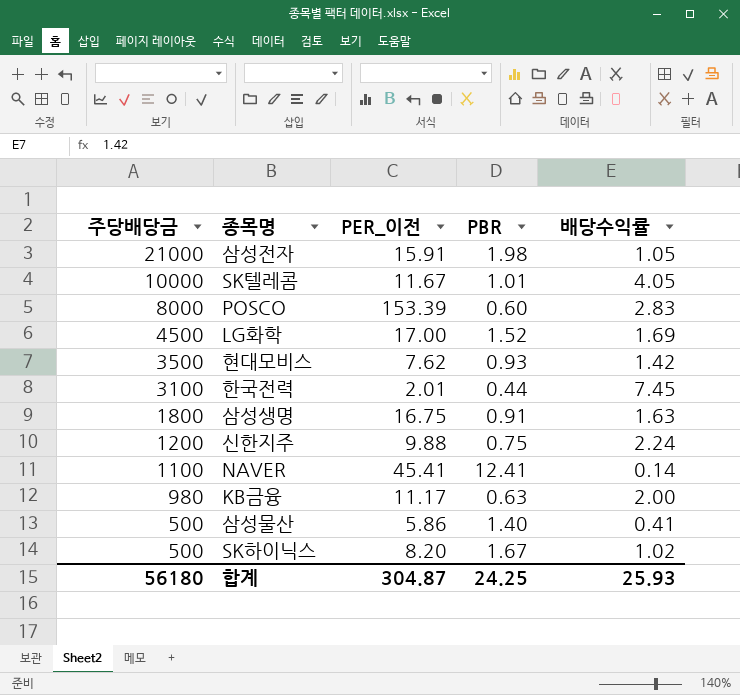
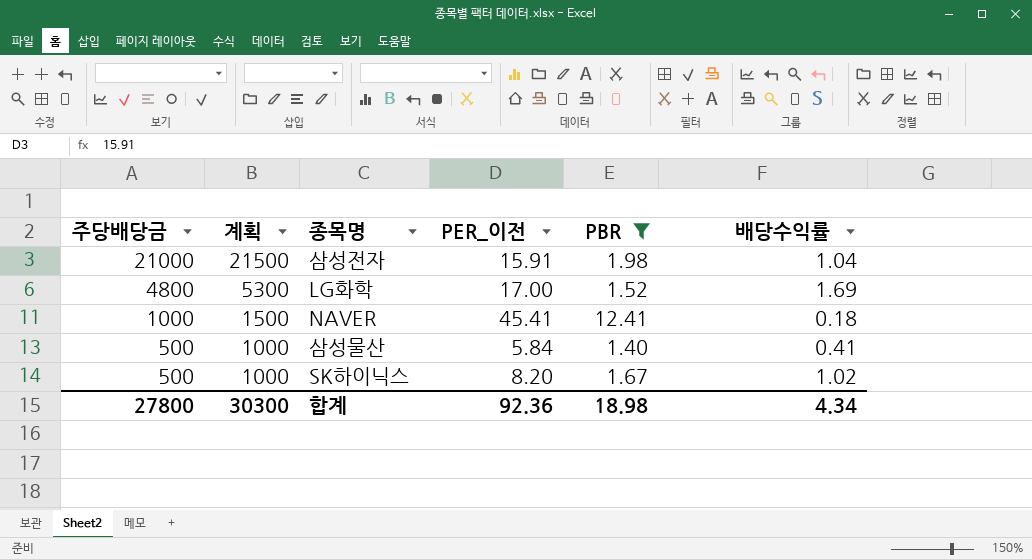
filter: none -> PBR >= 1.40
column 계획 | formula: none -> [주당배당금] + 500
삼성전자 | 배당수익률: 1.05 -> 1.04
LG화학 | 주당배당금: 4500 -> 4800
NAVER | 주당배당금: 1100 -> 1000
NAVER | 배당수익률: 0.14 -> 0.18
삼성물산 | PER_이전: 5.86 -> 5.84
합계 | 주당배당금: 56180 -> 27800
합계 | PER_이전: 304.87 -> 92.36
합계 | PBR: 24.25 -> 18.98
합계 | 배당수익률: 25.93 -> 4.34

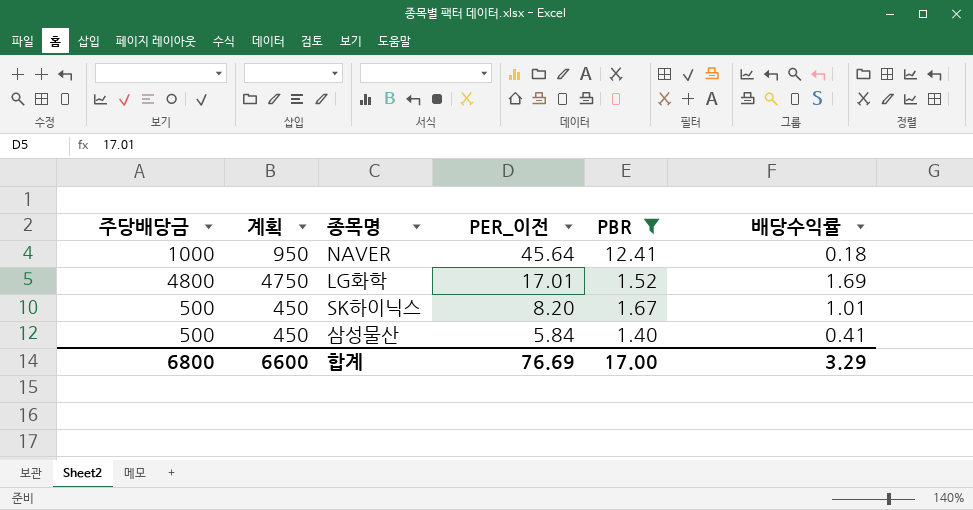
row order: 주당배당금 descending -> PER_이전 descending
column 계획 | formula: [주당배당금] + 500 -> [주당배당금] - 50
row 삼성전자: 21000 | 21500 | 15.91 | 1.98 | 1.04 -> none
NAVER | PER_이전: 45.41 -> 45.64
LG화학 | PER_이전: 17.00 -> 17.01
SK하이닉스 | 배당수익률: 1.02 -> 1.01
합계 | 주당배당금: 27800 -> 6800
합계 | 계획: 30300 -> 6600
합계 | PER_이전: 92.36 -> 76.69
합계 | PBR: 18.98 -> 17.00
합계 | 배당수익률: 4.34 -> 3.29

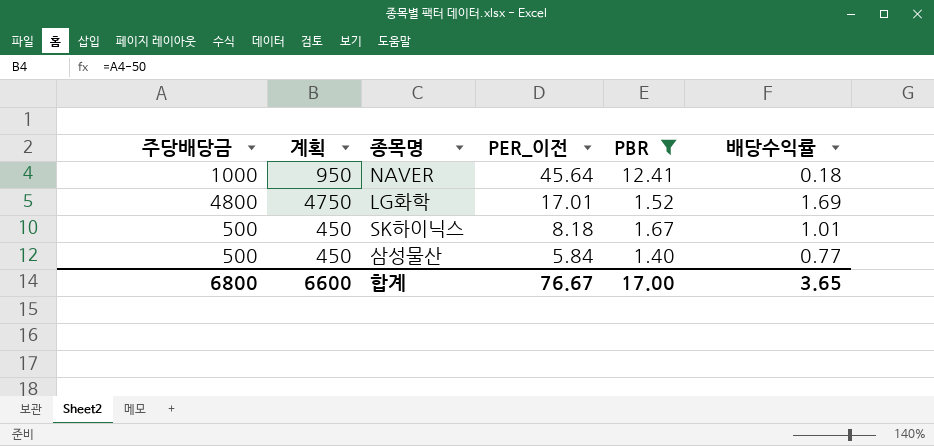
SK하이닉스 | PER_이전: 8.20 -> 8.18
삼성물산 | 배당수익률: 0.41 -> 0.77
합계 | PER_이전: 76.69 -> 76.67
합계 | 배당수익률: 3.29 -> 3.65

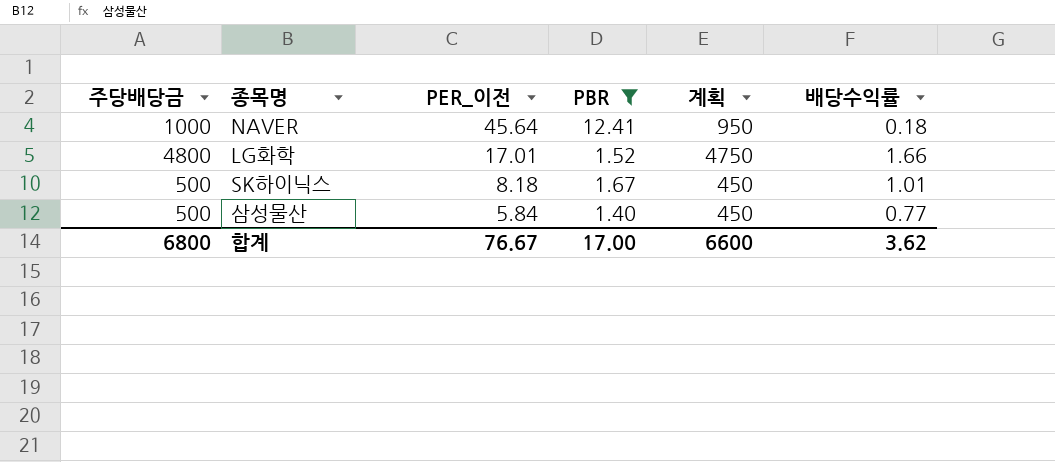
column 계획 | position: 2 -> 5
LG화학 | 배당수익률: 1.69 -> 1.66
합계 | 배당수익률: 3.65 -> 3.62

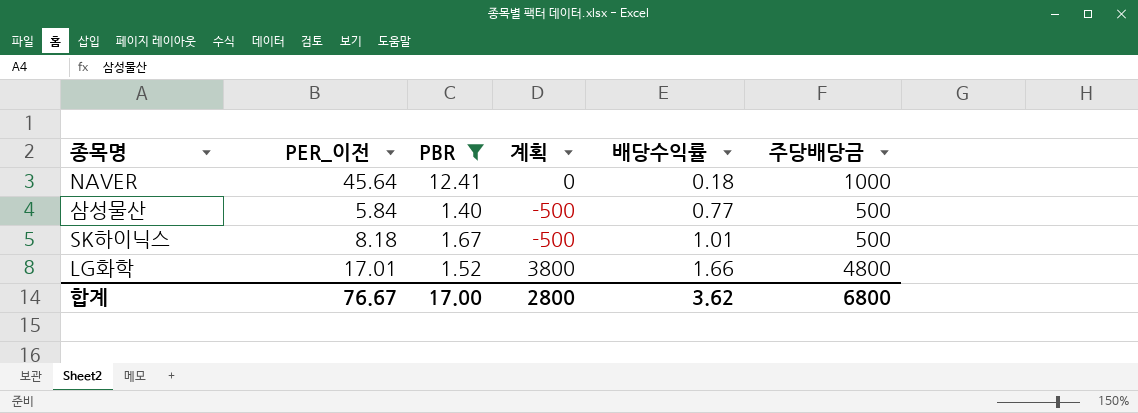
row order: PER_이전 descending -> 배당수익률 ascending
column 계획 | formula: [주당배당금] - 50 -> [주당배당금] - 1000
column 주당배당금 | position: 1 -> 6
합계 | 계획: 6600 -> 2800

